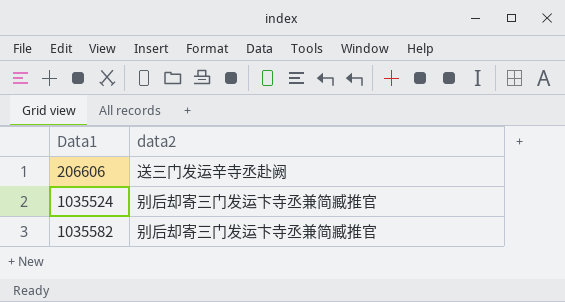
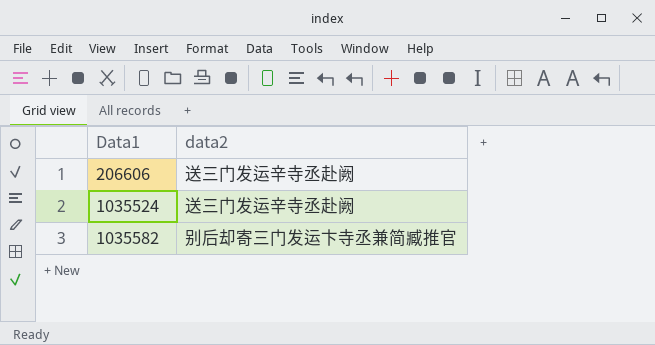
1035524 | data2: 别后却寄三门发运卞寺丞兼简臧推官 -> 送三门发运辛寺丞赴阙

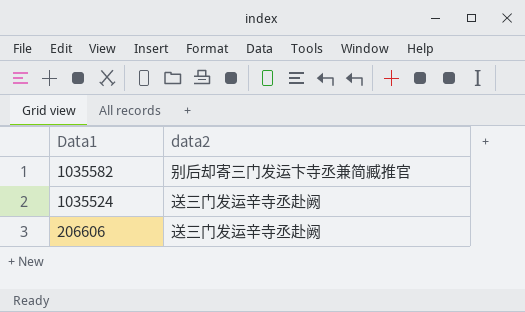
row order: Data1 ascending -> Data1 descending

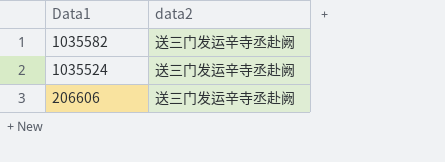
1035582 | data2: 别后却寄三门发运卞寺丞兼简臧推官 -> 送三门发运辛寺丞赴阙

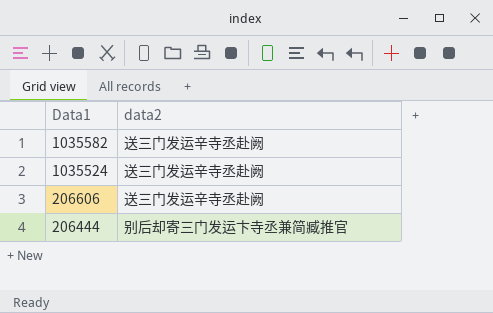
row 206444: none -> 别后却寄三门发运卞寺丞兼简臧推官

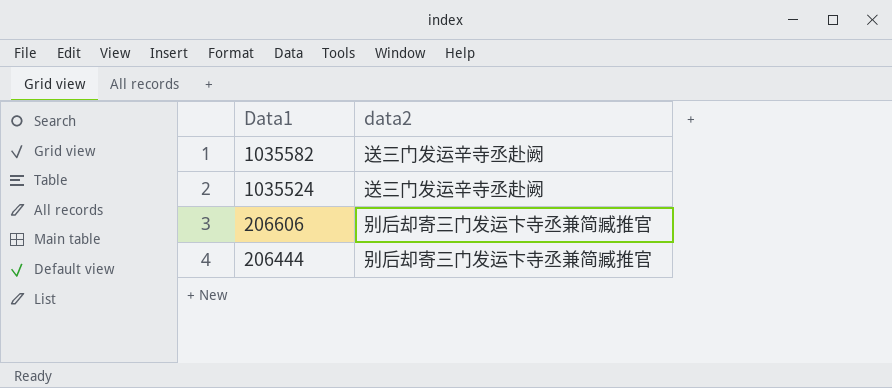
206606 | data2: 送三门发运辛寺丞赴阙 -> 别后却寄三门发运卞寺丞兼简臧推官

